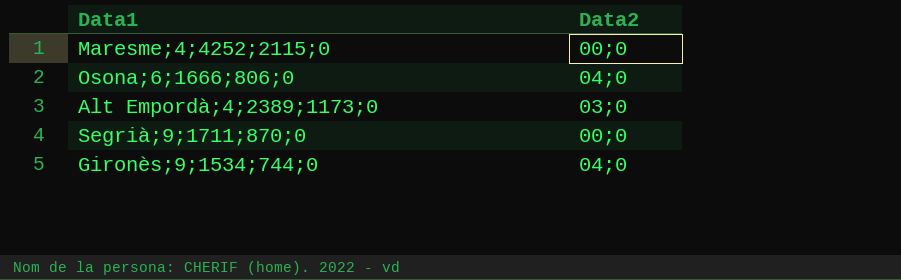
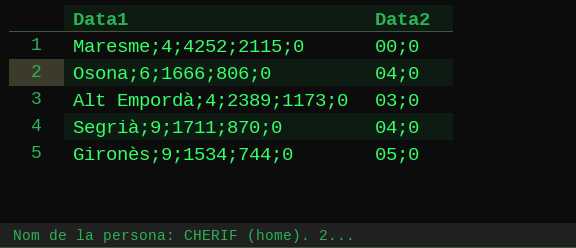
Segrià;9;1711;870;0 | Data2: 00;0 -> 04;0
Gironès;9;1534;744;0 | Data2: 04;0 -> 05;0

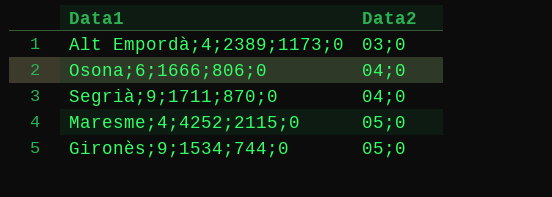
row order: none -> Data2 ascending
Maresme;4;4252;2115;0 | Data2: 00;0 -> 05;0

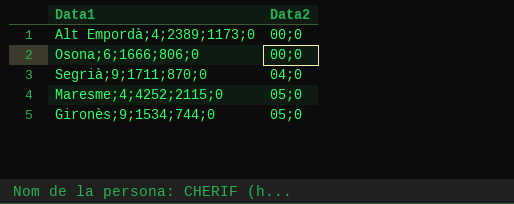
Alt Empordà;4;2389;1173;0 | Data2: 03;0 -> 00;0
Osona;6;1666;806;0 | Data2: 04;0 -> 00;0

